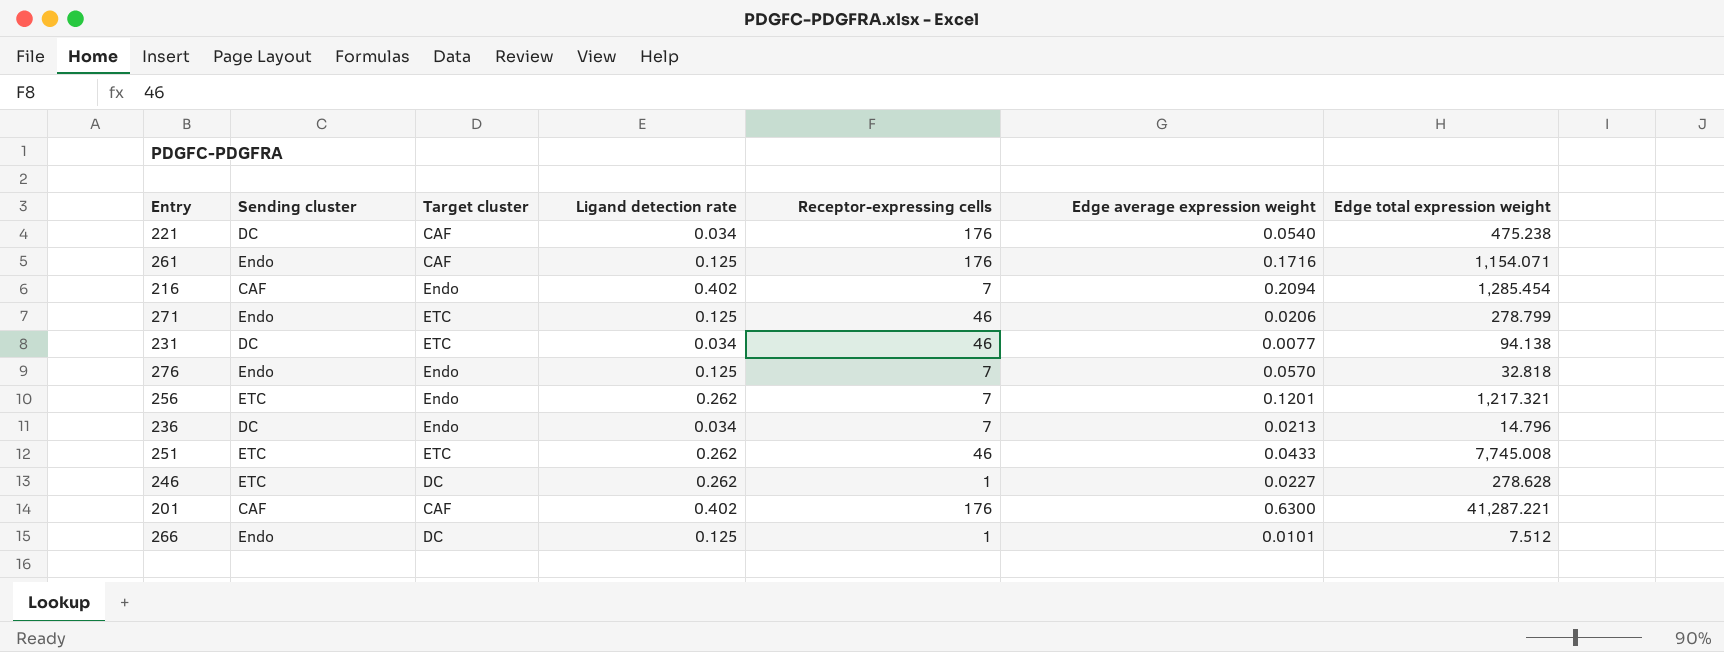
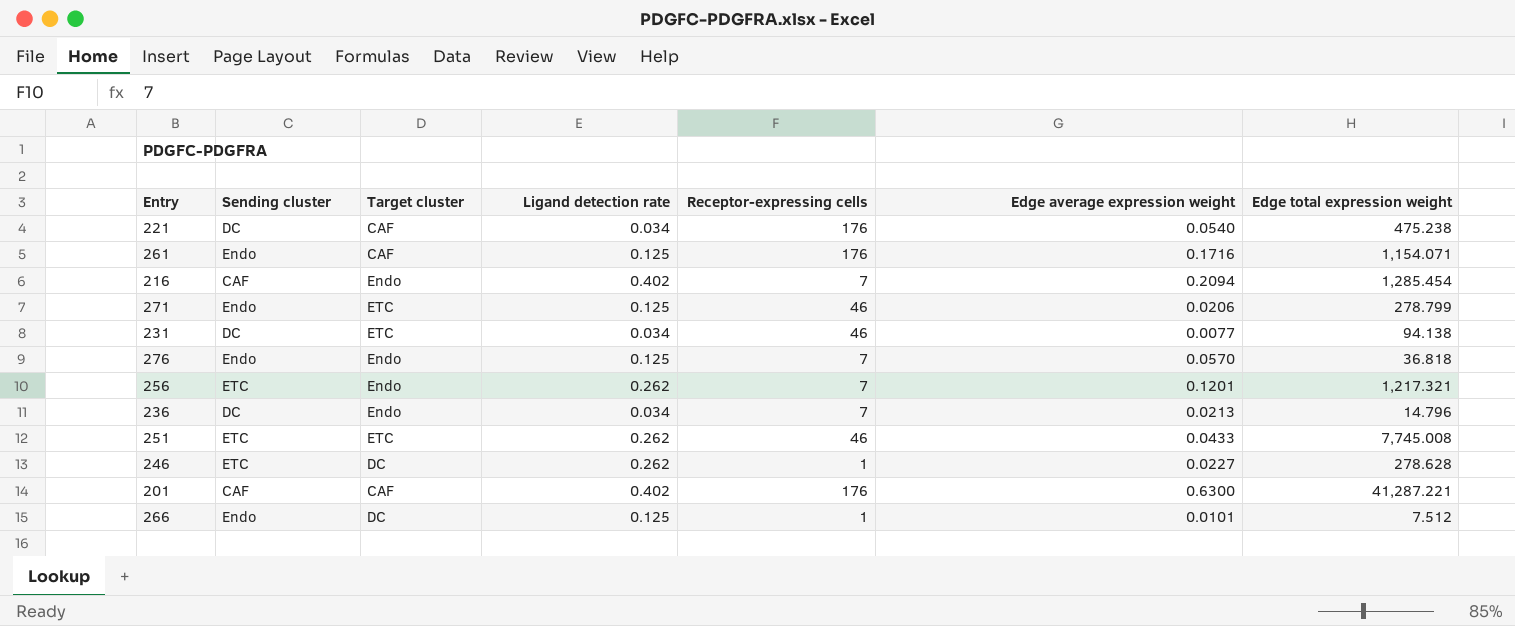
276 | Edge total expression weight: 32.818 -> 36.818

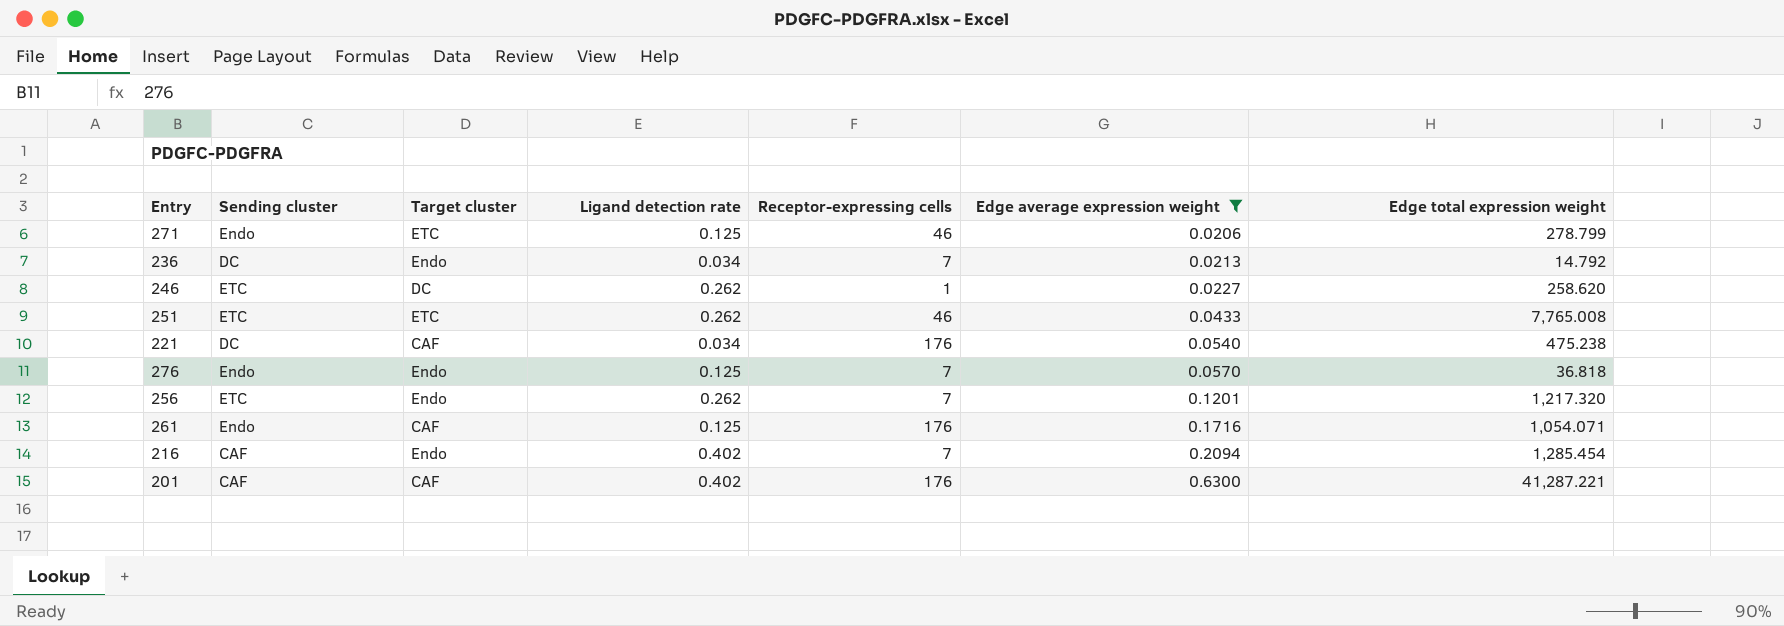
filter: none -> Edge average expression weight >= 0.0206
row order: none -> Edge average expression weight ascending
236 | Edge total expression weight: 14.796 -> 14.792
246 | Edge total expression weight: 278.628 -> 258.620
251 | Edge total expression weight: 7,745.008 -> 7,765.008
256 | Edge total expression weight: 1,217.321 -> 1,217.320
261 | Edge total expression weight: 1,154.071 -> 1,054.071

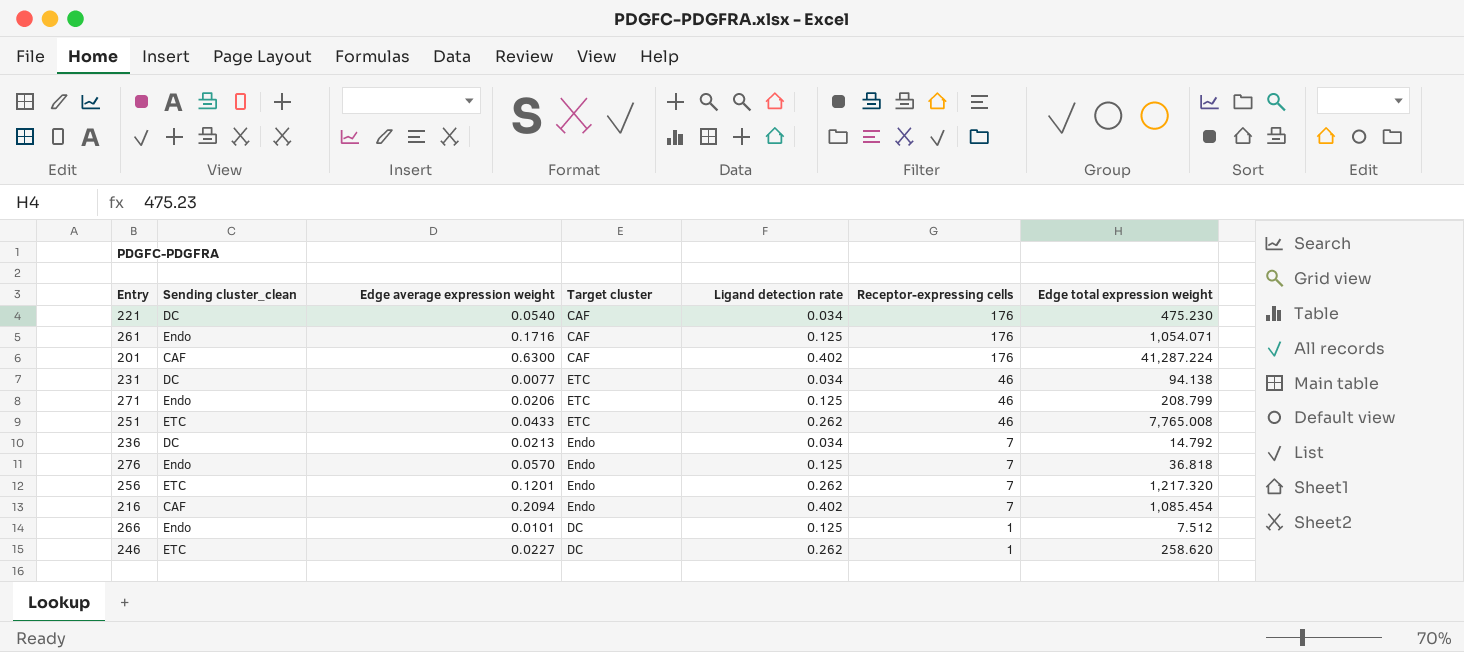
filter: Edge average expression weight >= 0.0206 -> none
row order: Edge average expression weight ascending -> Receptor-expressing cells descending
column name: Sending cluster -> Sending cluster_clean
column Edge average expression weight | position: 6 -> 3
221 | Edge total expression weight: 475.238 -> 475.230
201 | Edge total expression weight: 41,287.221 -> 41,287.224
271 | Edge total expression weight: 278.799 -> 208.799
216 | Edge total expression weight: 1,285.454 -> 1,085.454

